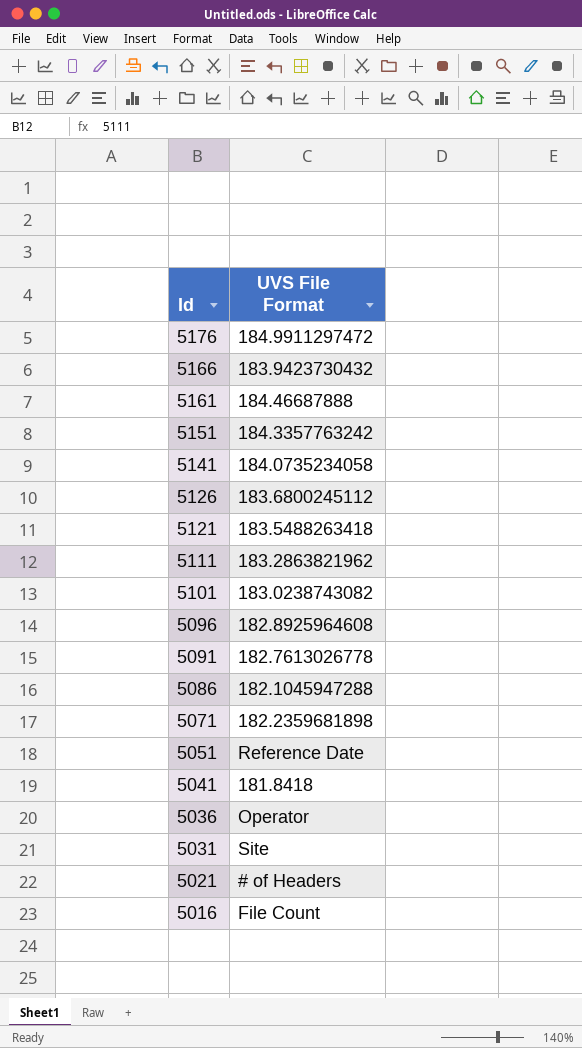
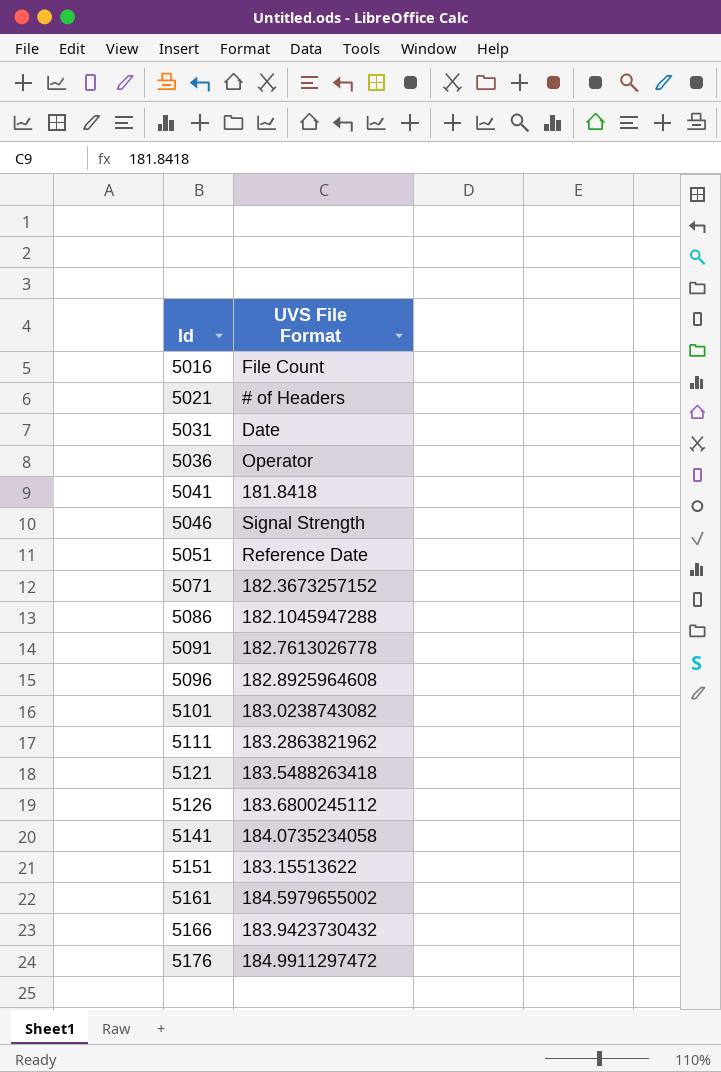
row order: Id descending -> Id ascending
5031 | UVS File Format: Site -> Date
row 5046: none -> Signal Strength
5071 | UVS File Format: 182.2359681898 -> 182.3673257152
5151 | UVS File Format: 184.3357763242 -> 183.15513622
5161 | UVS File Format: 184.46687888 -> 184.5979655002

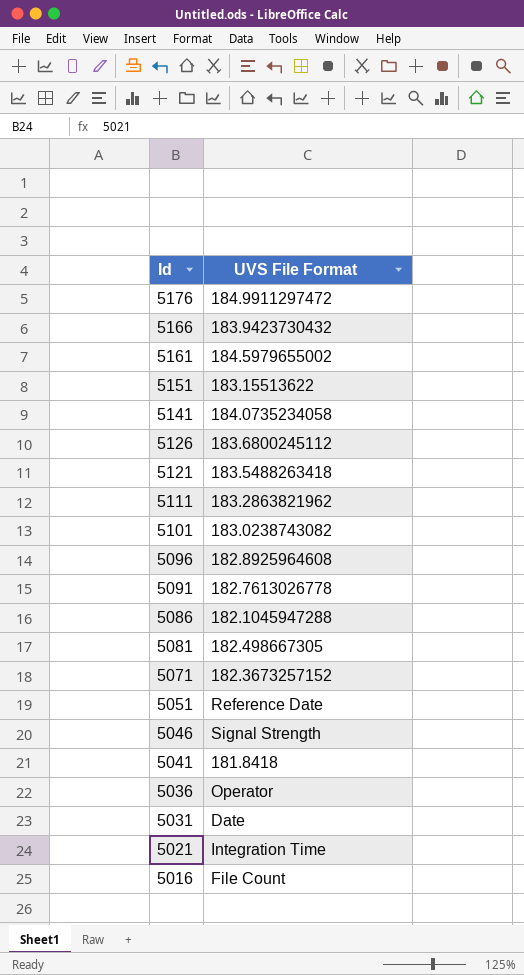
row order: Id ascending -> Id descending
row 5081: none -> 182.498667305
5021 | UVS File Format: # of Headers -> Integration Time

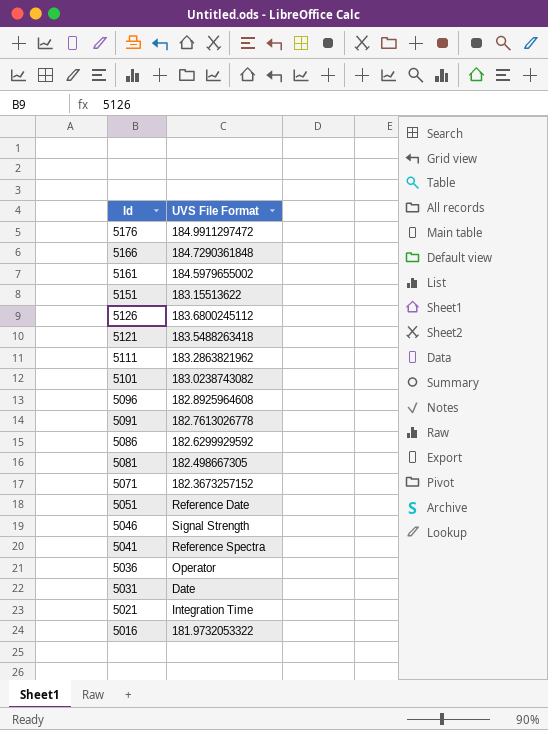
row 5141: 184.0735234058 -> none
5166 | UVS File Format: 183.9423730432 -> 184.7290361848
5086 | UVS File Format: 182.1045947288 -> 182.6299929592
5041 | UVS File Format: 181.8418 -> Reference Spectra
5016 | UVS File Format: File Count -> 181.9732053322

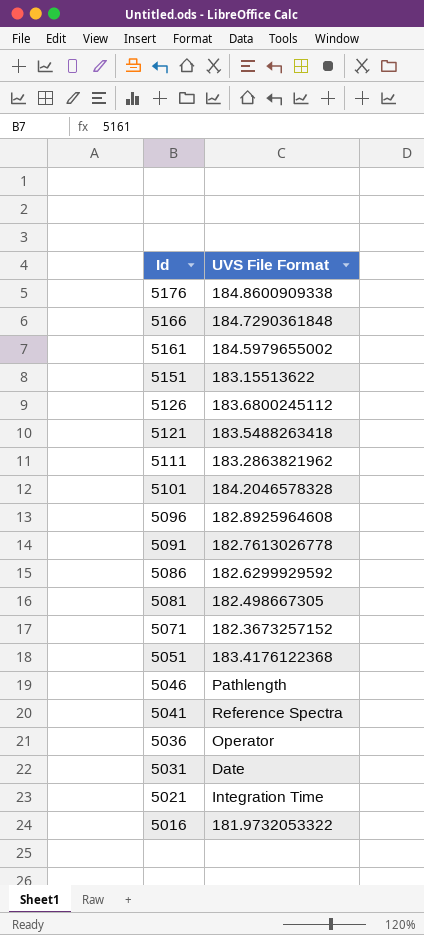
5176 | UVS File Format: 184.9911297472 -> 184.8600909338
5101 | UVS File Format: 183.0238743082 -> 184.2046578328
5051 | UVS File Format: Reference Date -> 183.4176122368
5046 | UVS File Format: Signal Strength -> Pathlength

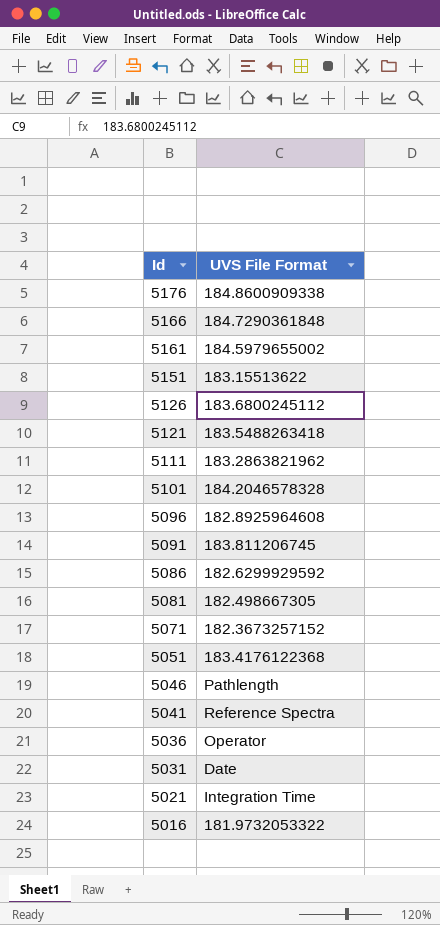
5091 | UVS File Format: 182.7613026778 -> 183.811206745

